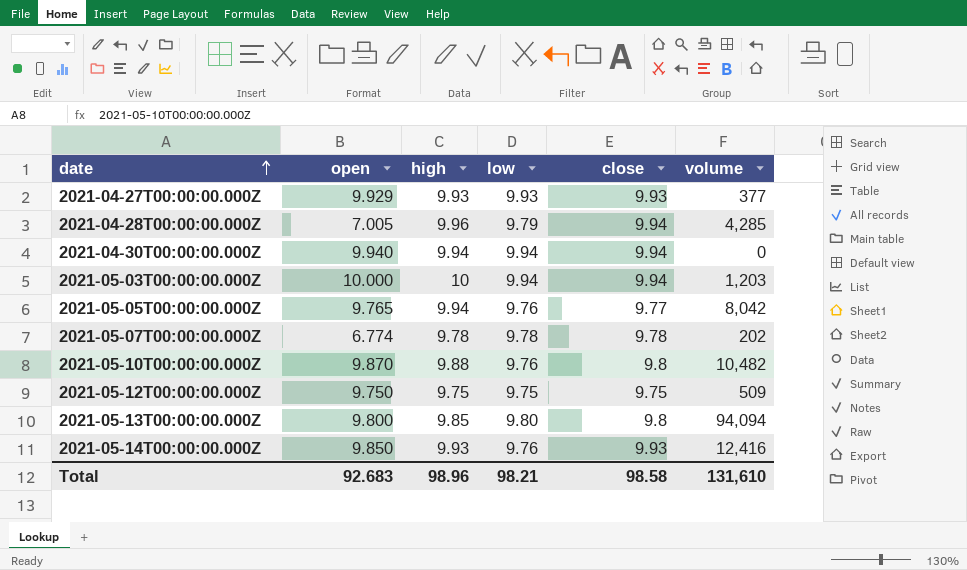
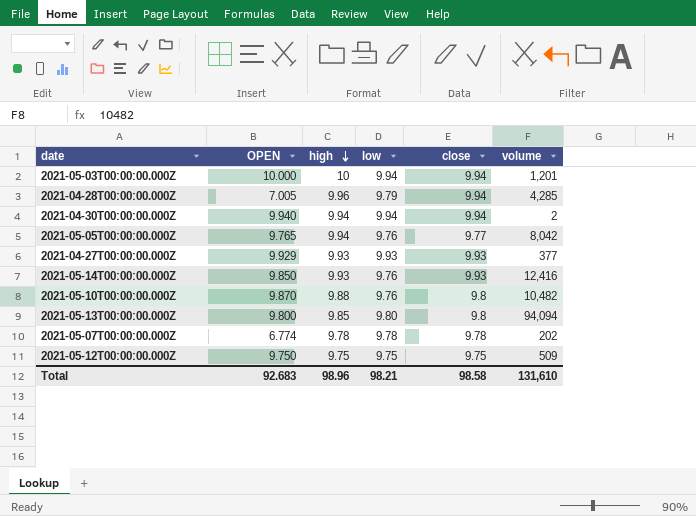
row order: date ascending -> high descending
column name: open -> OPEN
2021-05-03T00:00:00.000Z | volume: 1,203 -> 1,201
2021-04-30T00:00:00.000Z | volume: 0 -> 2

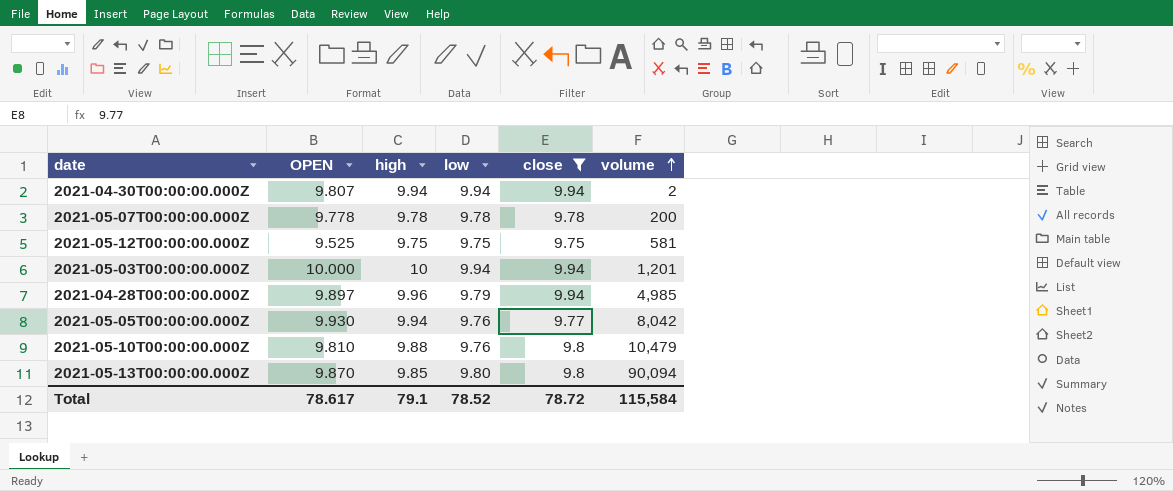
filter: none -> close != 9.93
row order: high descending -> volume ascending
2021-04-30T00:00:00.000Z | OPEN: 9.940 -> 9.807
2021-05-07T00:00:00.000Z | OPEN: 6.774 -> 9.778
2021-05-07T00:00:00.000Z | volume: 202 -> 200
2021-05-12T00:00:00.000Z | OPEN: 9.750 -> 9.525
2021-05-12T00:00:00.000Z | volume: 509 -> 581
2021-04-28T00:00:00.000Z | OPEN: 7.005 -> 9.897
2021-04-28T00:00:00.000Z | volume: 4,285 -> 4,985
2021-05-05T00:00:00.000Z | OPEN: 9.765 -> 9.930
2021-05-10T00:00:00.000Z | OPEN: 9.870 -> 9.810
2021-05-10T00:00:00.000Z | volume: 10,482 -> 10,479
2021-05-13T00:00:00.000Z | OPEN: 9.800 -> 9.870
2021-05-13T00:00:00.000Z | volume: 94,094 -> 90,094
Total | OPEN: 92.683 -> 78.617
Total | high: 98.96 -> 79.1
Total | low: 98.21 -> 78.52
Total | close: 98.58 -> 78.72
Total | volume: 131,610 -> 115,584

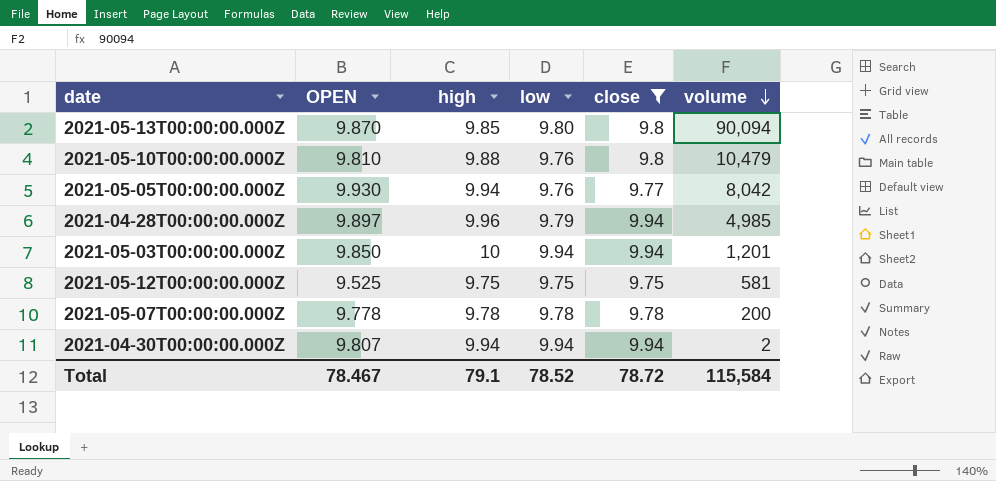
row order: volume ascending -> volume descending
2021-05-03T00:00:00.000Z | OPEN: 10.000 -> 9.850
Total | OPEN: 78.617 -> 78.467

